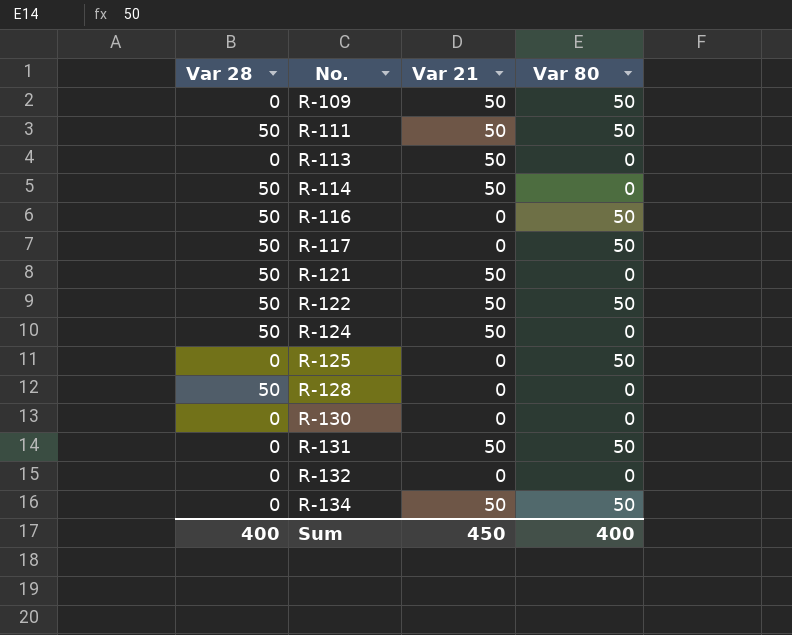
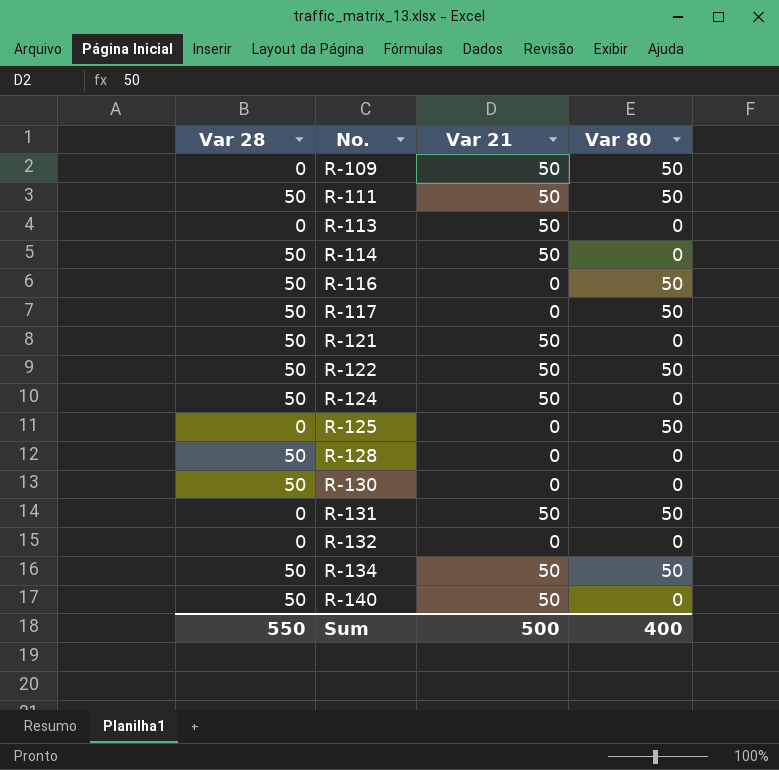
R-130 | Var 28: 0 -> 50
R-134 | Var 28: 0 -> 50
row R-140: none -> 50 | 50 | 0
Sum | Var 28: 400 -> 550
Sum | Var 21: 450 -> 500

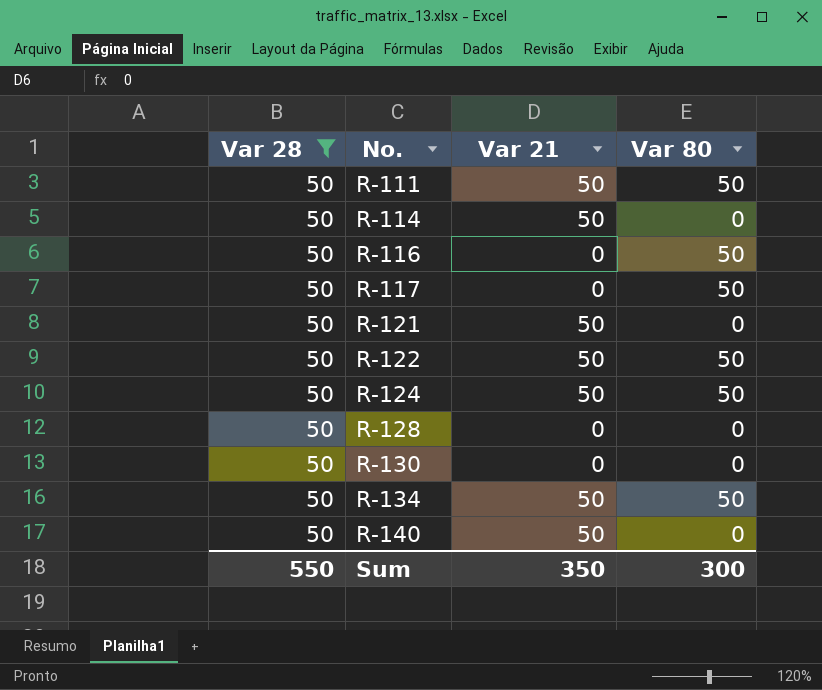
filter: none -> Var 28 = 50
R-124 | Var 80: 0 -> 50
Sum | Var 21: 500 -> 350
Sum | Var 80: 400 -> 300

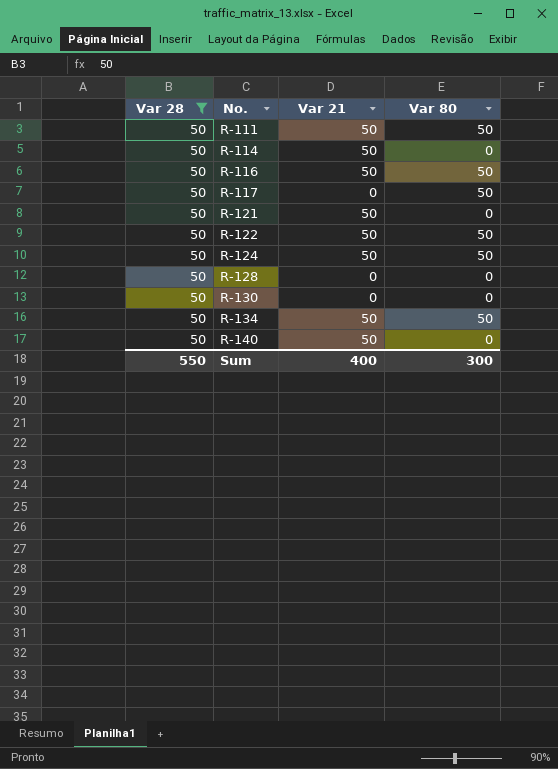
R-116 | Var 21: 0 -> 50
Sum | Var 21: 350 -> 400

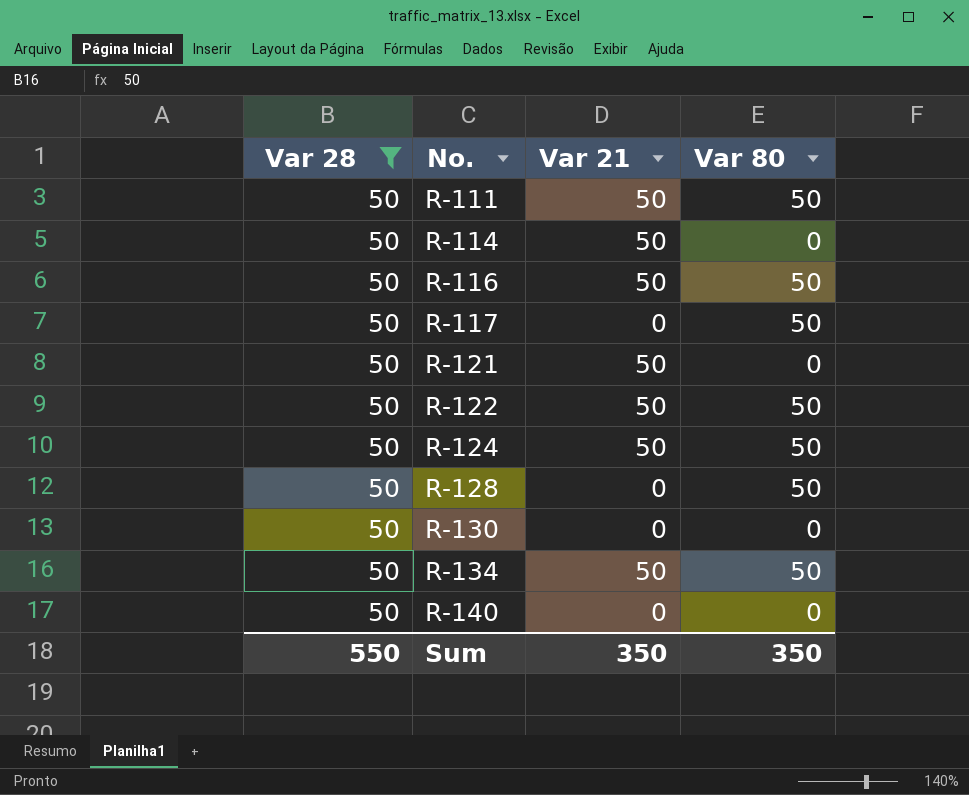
R-128 | Var 80: 0 -> 50
R-140 | Var 21: 50 -> 0
Sum | Var 21: 400 -> 350
Sum | Var 80: 300 -> 350

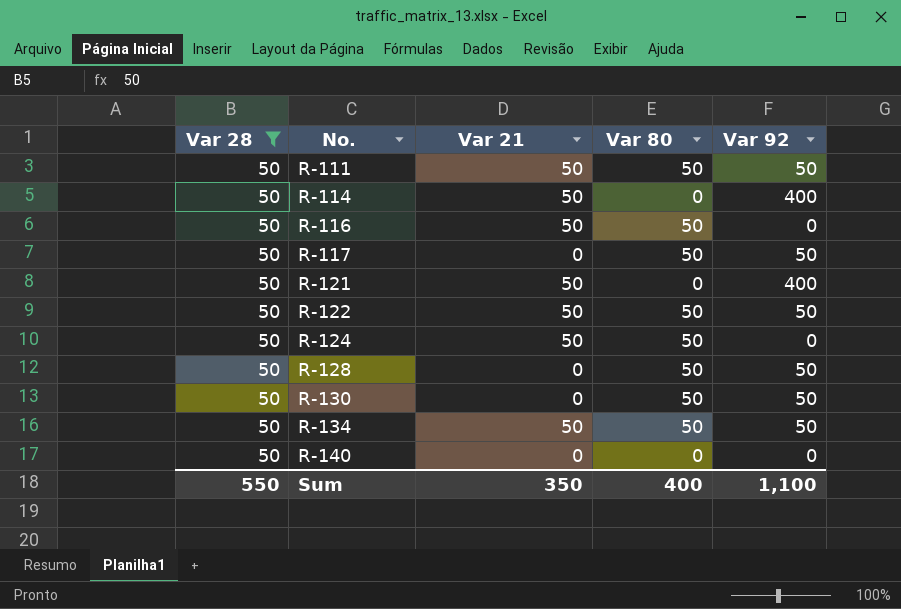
column Var 92 | position: none -> 5
R-130 | Var 80: 0 -> 50
Sum | Var 80: 350 -> 400

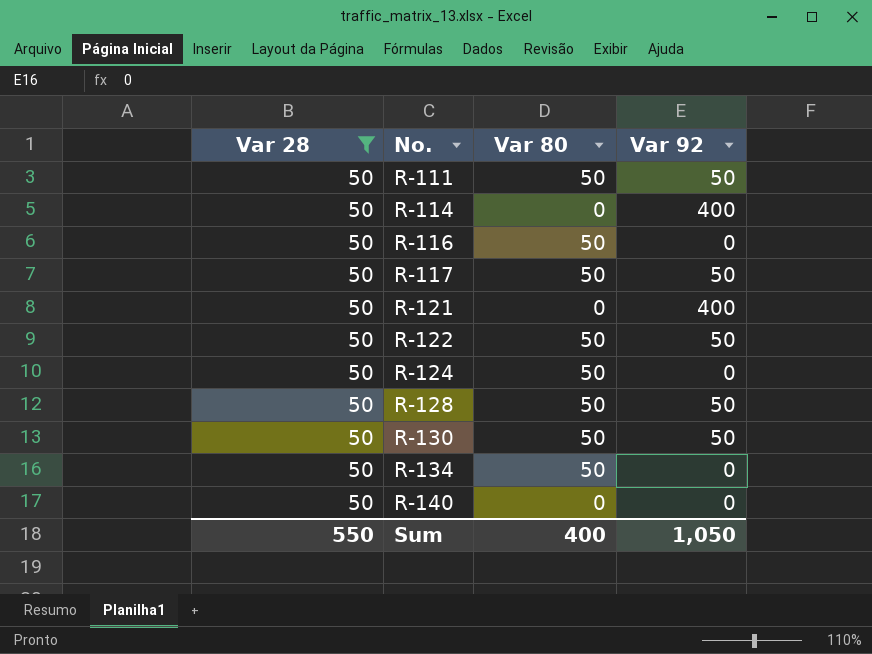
column Var 21 | position: 3 -> none
R-134 | Var 92: 50 -> 0
Sum | Var 92: 1,100 -> 1,050

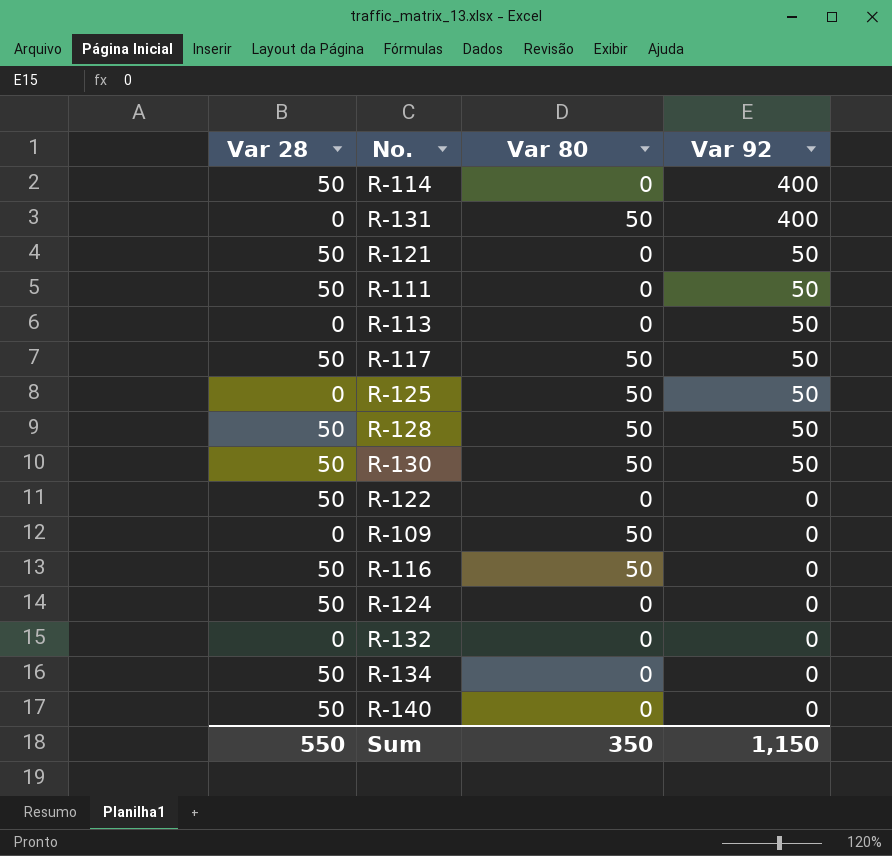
filter: Var 28 = 50 -> none
row order: No. ascending -> Var 92 descending
R-121 | Var 92: 400 -> 50
R-111 | Var 80: 50 -> 0
R-122 | Var 80: 50 -> 0
R-122 | Var 92: 50 -> 0
R-124 | Var 80: 50 -> 0
R-134 | Var 80: 50 -> 0
Sum | Var 80: 400 -> 350
Sum | Var 92: 1,050 -> 1,150

